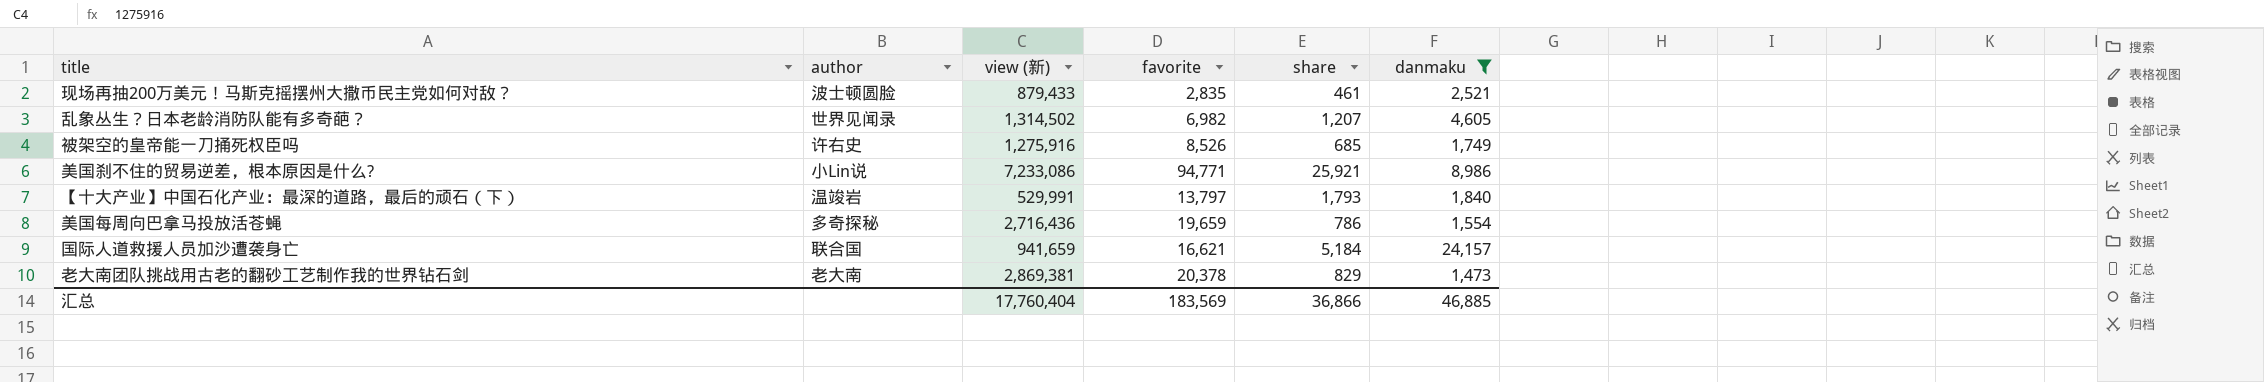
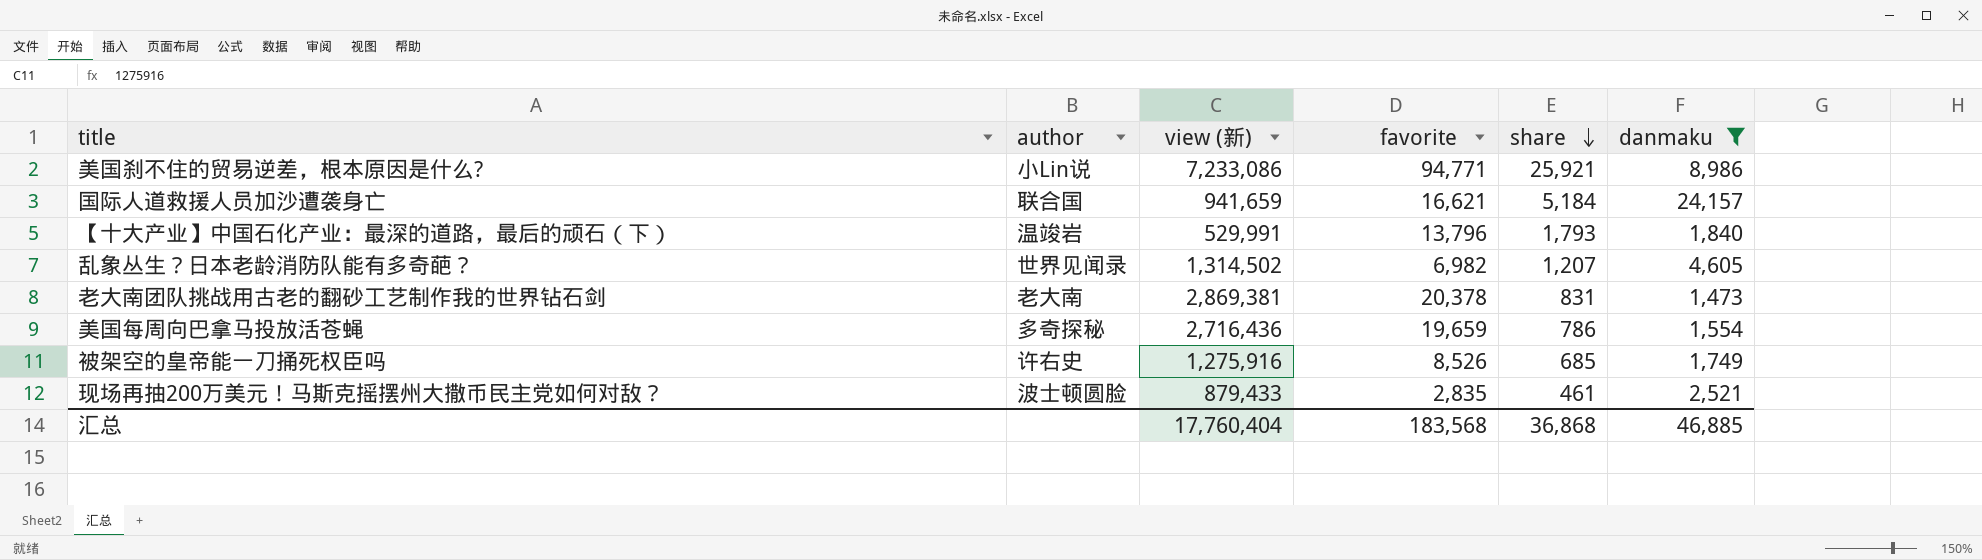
row order: none -> share descending
【十大产业】中国石化产业：最深的道路，最后的顽石（下） | favorite: 13,797 -> 13,796
老大南团队挑战用古老的翻砂工艺制作我的世界钻石剑 | share: 829 -> 831
汇总 | favorite: 183,569 -> 183,568
汇总 | share: 36,866 -> 36,868

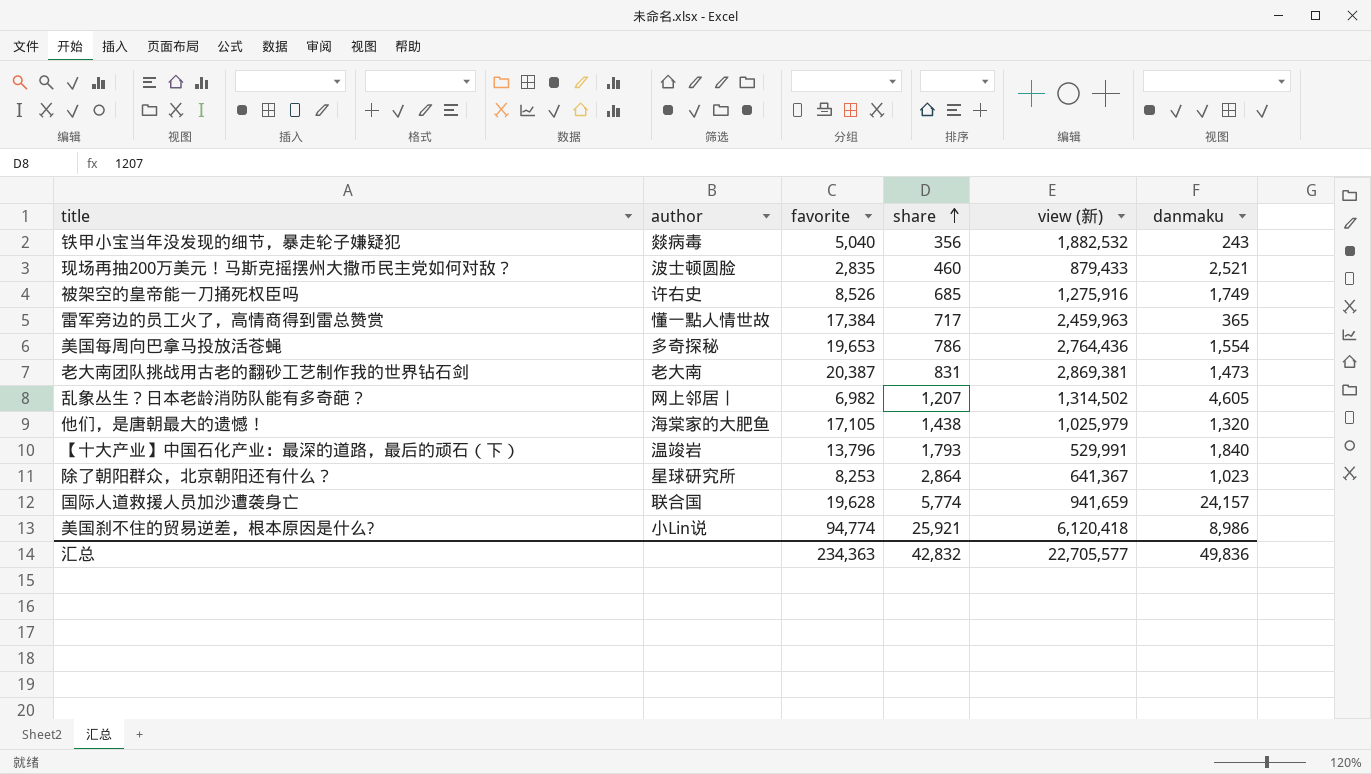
filter: danmaku >= 1,473 -> none
row order: share descending -> share ascending
column view (新) | position: 3 -> 5
现场再抽200万美元！马斯克摇摆州大撒币民主党如何对敌？ | share: 461 -> 460
美国每周向巴拿马投放活苍蝇 | favorite: 19,659 -> 19,653
美国每周向巴拿马投放活苍蝇 | view (新): 2,716,436 -> 2,764,436
老大南团队挑战用古老的翻砂工艺制作我的世界钻石剑 | favorite: 20,378 -> 20,387
乱象丛生？日本老龄消防队能有多奇葩？ | author: 世界见闻录 -> 网上邻居丨
国际人道救援人员加沙遭袭身亡 | favorite: 16,621 -> 19,628
国际人道救援人员加沙遭袭身亡 | share: 5,184 -> 5,774
美国刹不住的贸易逆差，根本原因是什么? | favorite: 94,771 -> 94,774
美国刹不住的贸易逆差，根本原因是什么? | view (新): 7,233,086 -> 6,120,418
汇总 | favorite: 183,568 -> 234,363
汇总 | share: 36,868 -> 42,832
汇总 | view (新): 17,760,404 -> 22,705,577
汇总 | danmaku: 46,885 -> 49,836

